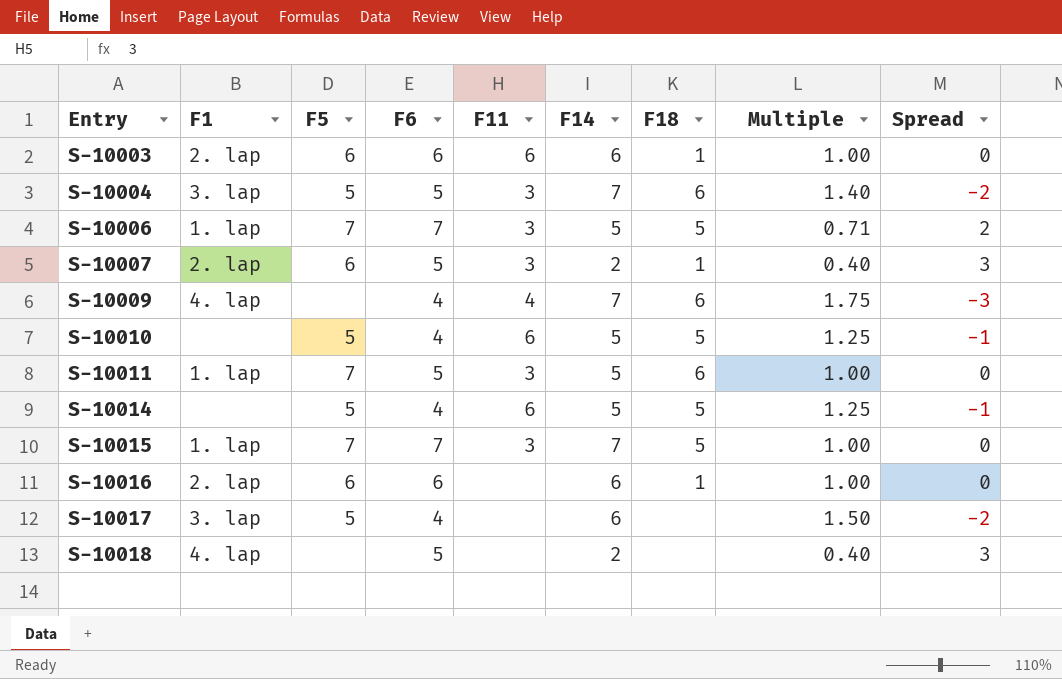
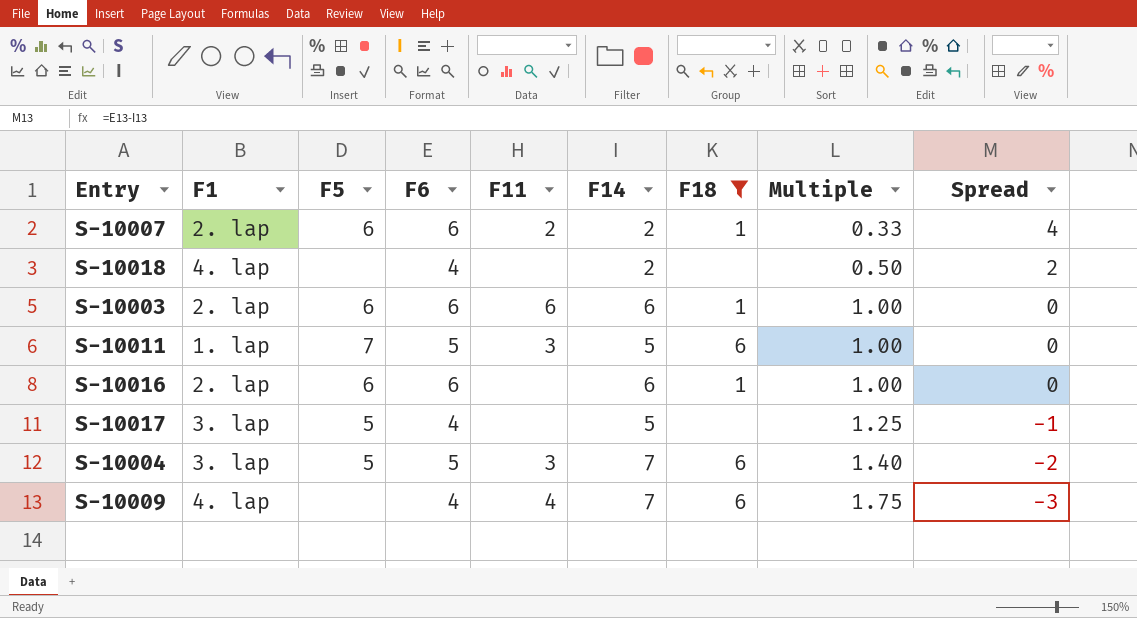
filter: none -> F18 != 5
row order: Entry ascending -> Multiple ascending
S-10007 | F6: 5 -> 6
S-10007 | F11: 3 -> 2
S-10007 | Multiple: 0.40 -> 0.33
S-10007 | Spread: 3 -> 4
S-10018 | F6: 5 -> 4
S-10018 | Multiple: 0.40 -> 0.50
S-10018 | Spread: 3 -> 2
S-10017 | F14: 6 -> 5
S-10017 | Multiple: 1.50 -> 1.25
S-10017 | Spread: -2 -> -1

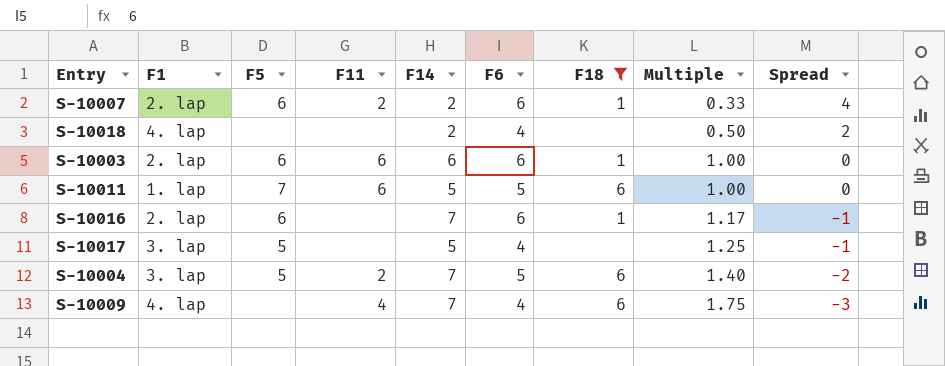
column F6 | position: 4 -> 6
S-10011 | F11: 3 -> 6
S-10016 | F14: 6 -> 7
S-10016 | Multiple: 1.00 -> 1.17
S-10016 | Spread: 0 -> -1
S-10004 | F11: 3 -> 2

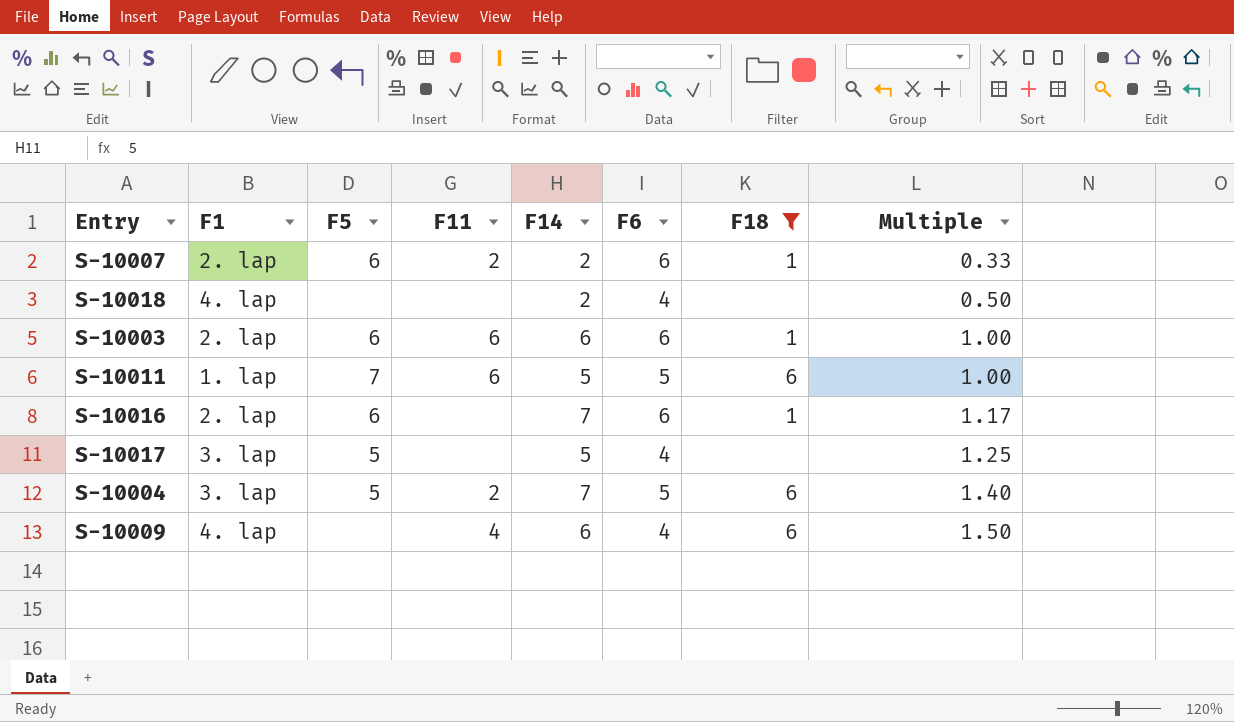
column Spread | formula: [F6] - [F14] -> none
S-10009 | F14: 7 -> 6
S-10009 | Multiple: 1.75 -> 1.50

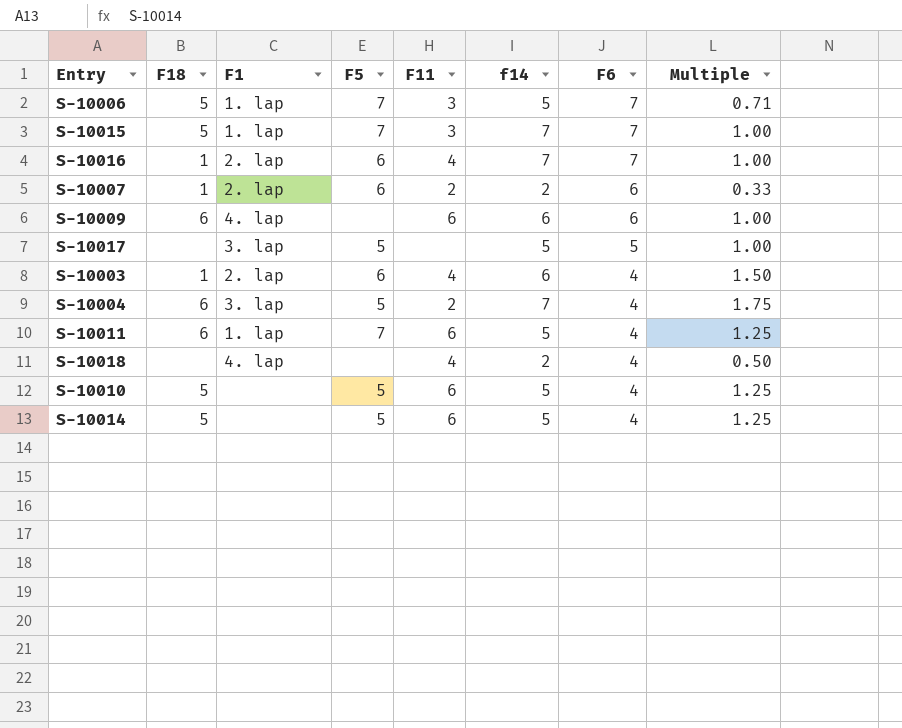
filter: F18 != 5 -> none
row order: Multiple ascending -> F6 descending
column F18 | position: 7 -> 2
column name: F14 -> f14
S-10016 | F11: none -> 4
S-10016 | F6: 6 -> 7
S-10016 | Multiple: 1.17 -> 1.00
S-10009 | F11: 4 -> 6
S-10009 | F6: 4 -> 6
S-10009 | Multiple: 1.50 -> 1.00
S-10017 | F6: 4 -> 5
S-10017 | Multiple: 1.25 -> 1.00
S-10003 | F11: 6 -> 4
S-10003 | F6: 6 -> 4
S-10003 | Multiple: 1.00 -> 1.50
S-10004 | F6: 5 -> 4
S-10004 | Multiple: 1.40 -> 1.75
S-10011 | F6: 5 -> 4
S-10011 | Multiple: 1.00 -> 1.25
S-10018 | F11: none -> 4

